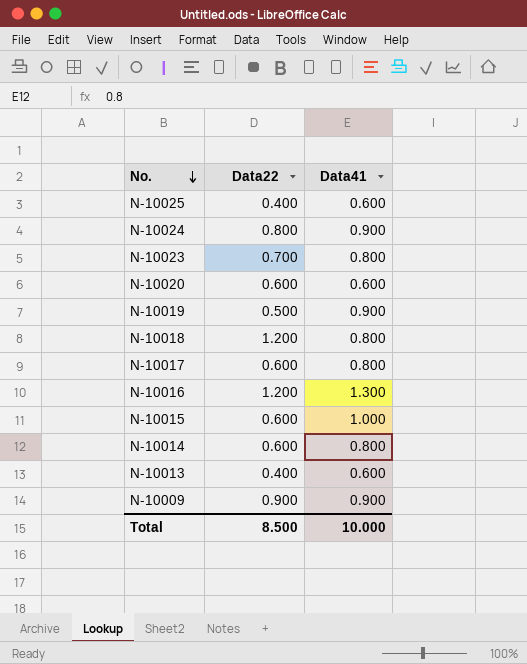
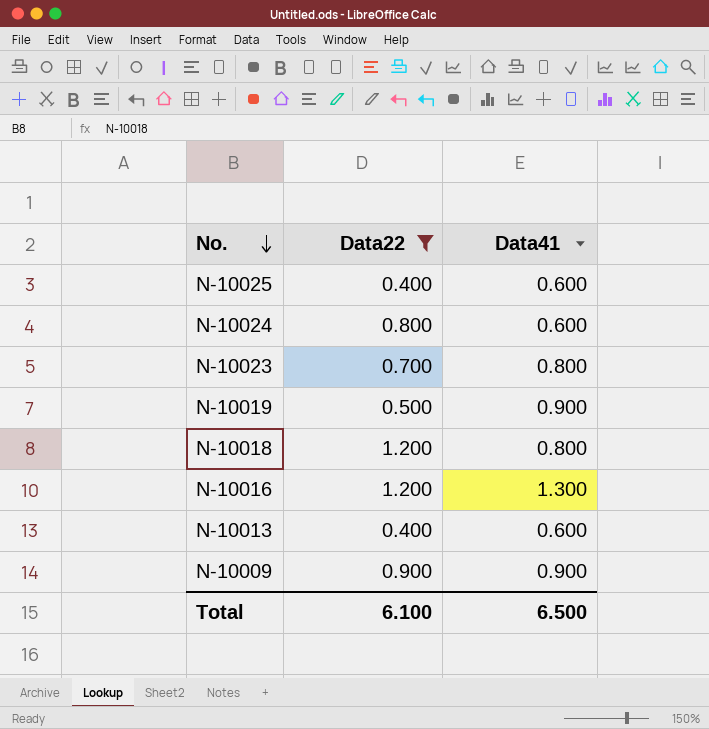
filter: none -> Data22 != 0.600
N-10024 | Data41: 0.900 -> 0.600
Total | Data22: 8.500 -> 6.100
Total | Data41: 10.000 -> 6.500

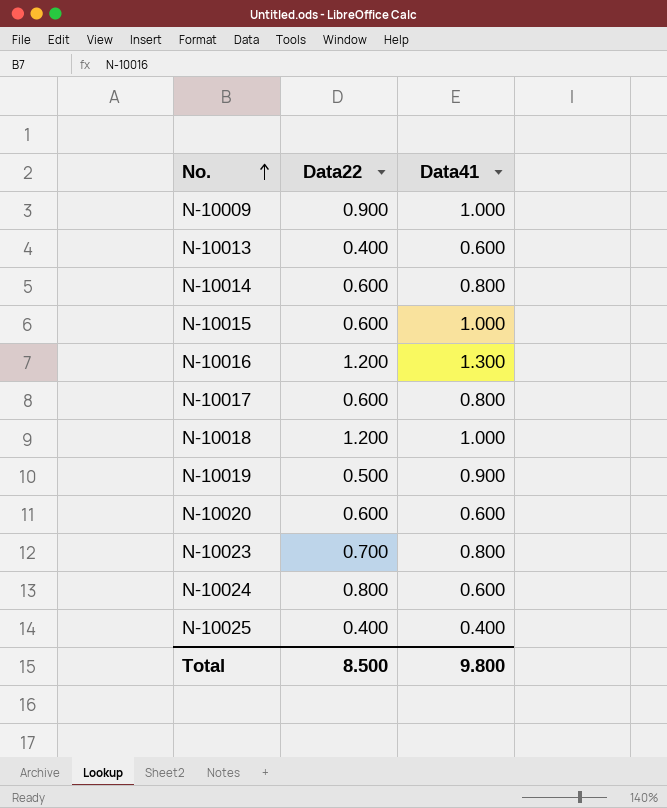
filter: Data22 != 0.600 -> none
row order: No. descending -> No. ascending
N-10009 | Data41: 0.900 -> 1.000
N-10018 | Data41: 0.800 -> 1.000
N-10025 | Data41: 0.600 -> 0.400
Total | Data22: 6.100 -> 8.500
Total | Data41: 6.500 -> 9.800

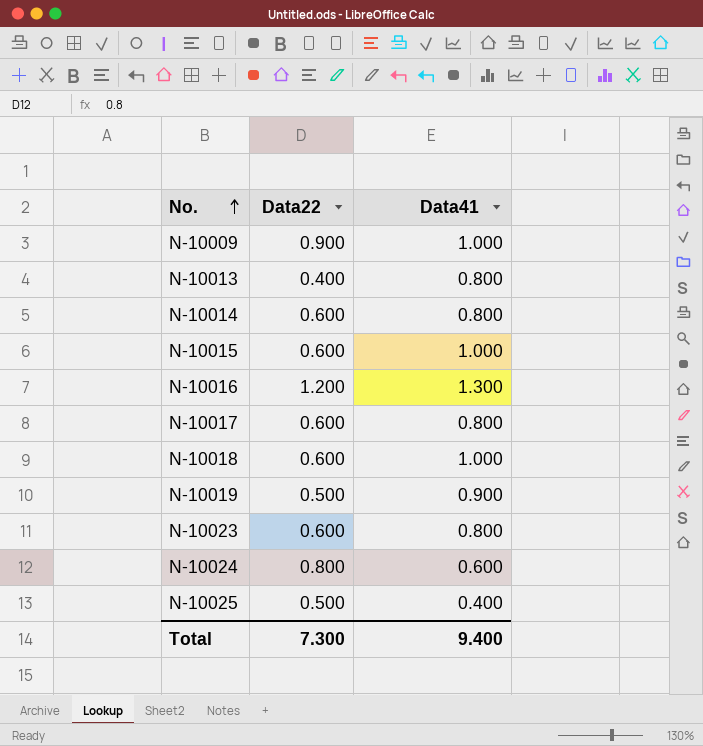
row N-10020: 0.600 | 0.600 -> none
N-10013 | Data41: 0.600 -> 0.800
N-10018 | Data22: 1.200 -> 0.600
N-10023 | Data22: 0.700 -> 0.600
N-10025 | Data22: 0.400 -> 0.500
Total | Data22: 8.500 -> 7.300
Total | Data41: 9.800 -> 9.400

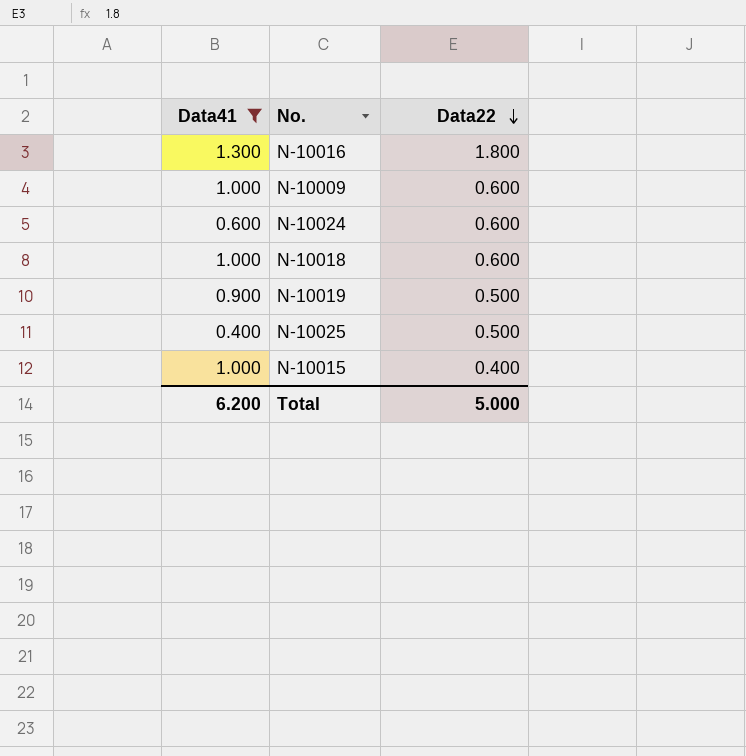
filter: none -> Data41 != 0.800
row order: No. ascending -> Data22 descending
column Data41 | position: 3 -> 1
N-10016 | Data22: 1.200 -> 1.800
N-10009 | Data22: 0.900 -> 0.600
N-10024 | Data22: 0.800 -> 0.600
N-10015 | Data22: 0.600 -> 0.400
Total | Data41: 9.400 -> 6.200
Total | Data22: 7.300 -> 5.000

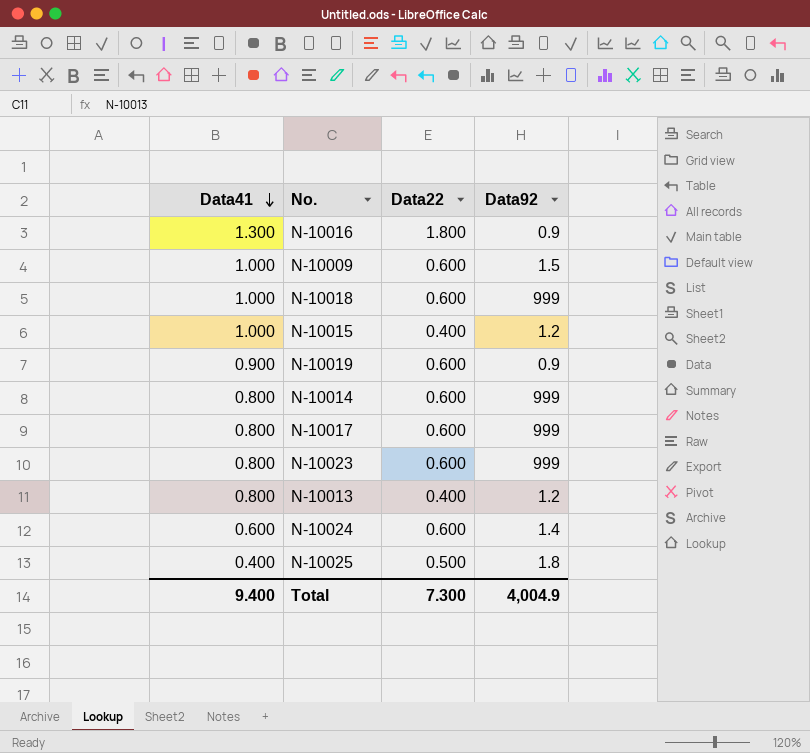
filter: Data41 != 0.800 -> none
row order: Data22 descending -> Data41 descending
column Data92 | position: none -> 4
N-10019 | Data22: 0.500 -> 0.600
Total | Data41: 6.200 -> 9.400
Total | Data22: 5.000 -> 7.300

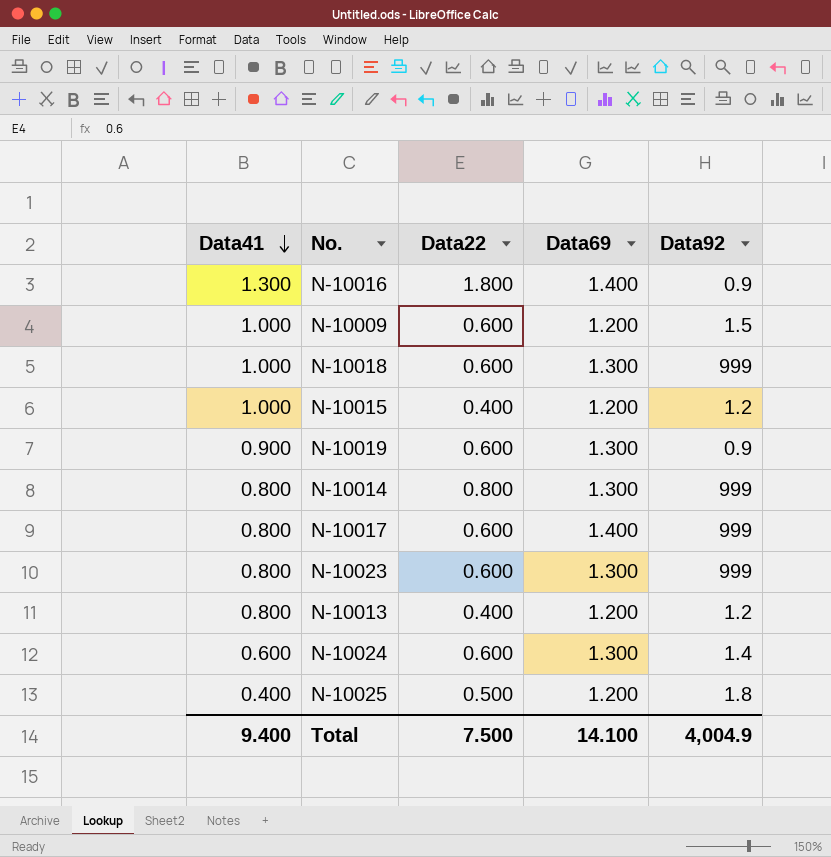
column Data69 | position: none -> 4
N-10014 | Data22: 0.600 -> 0.800
Total | Data22: 7.300 -> 7.500

